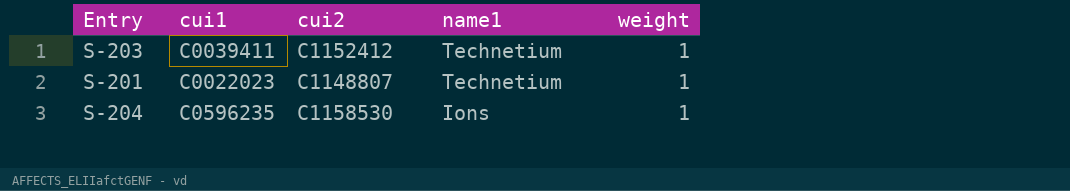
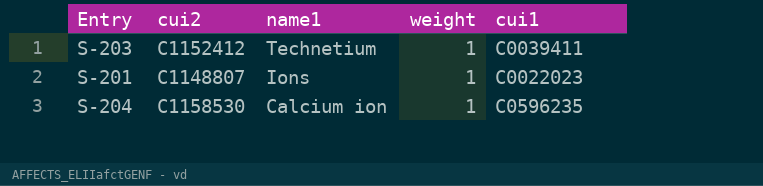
column cui1 | position: 2 -> 5
S-201 | name1: Technetium -> Ions
S-204 | name1: Ions -> Calcium ion

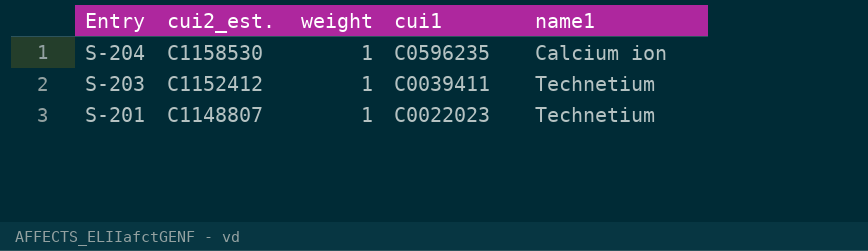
row order: name1 descending -> Entry descending
column name: cui2 -> cui2_est.
column name1 | position: 3 -> 5
S-201 | name1: Ions -> Technetium

